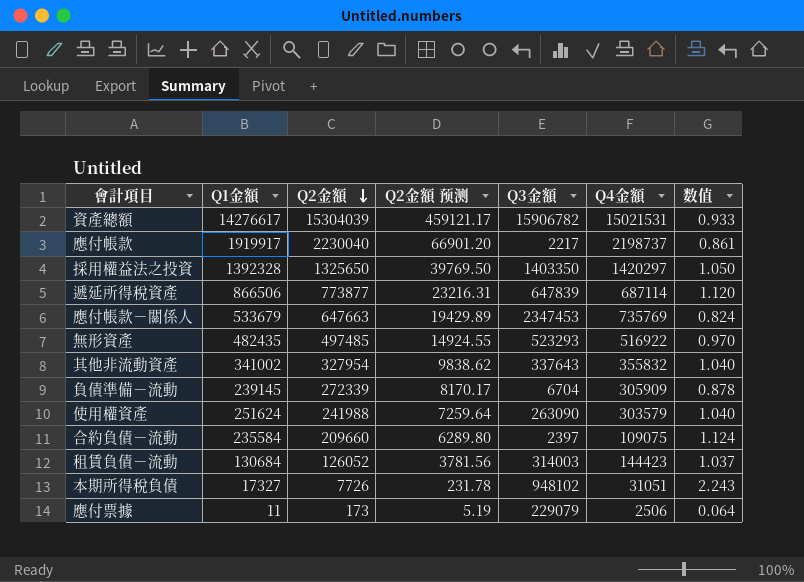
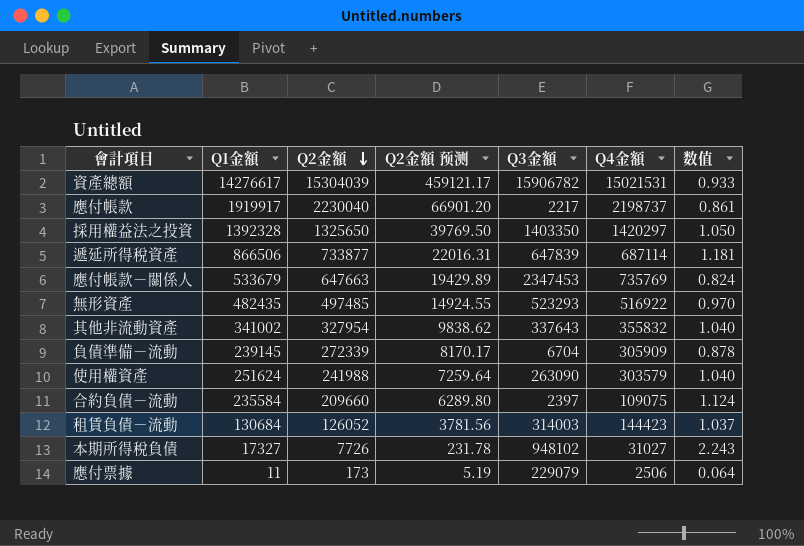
遞延所得稅資產 | Q2金額: 773877 -> 733877
遞延所得稅資產 | Q2金額 预测: 23216.31 -> 22016.31
遞延所得稅資產 | 数值: 1.120 -> 1.181
本期所得稅負債 | Q4金額: 31051 -> 31027

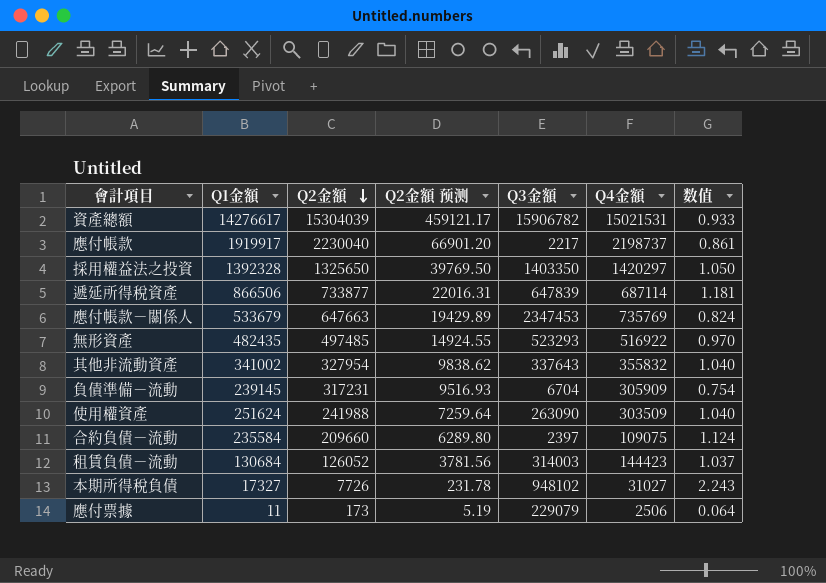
負債準備－流動 | Q2金額: 272339 -> 317231
負債準備－流動 | Q2金額 预测: 8170.17 -> 9516.93
負債準備－流動 | 数值: 0.878 -> 0.754
使用權資產 | Q4金額: 303579 -> 303509

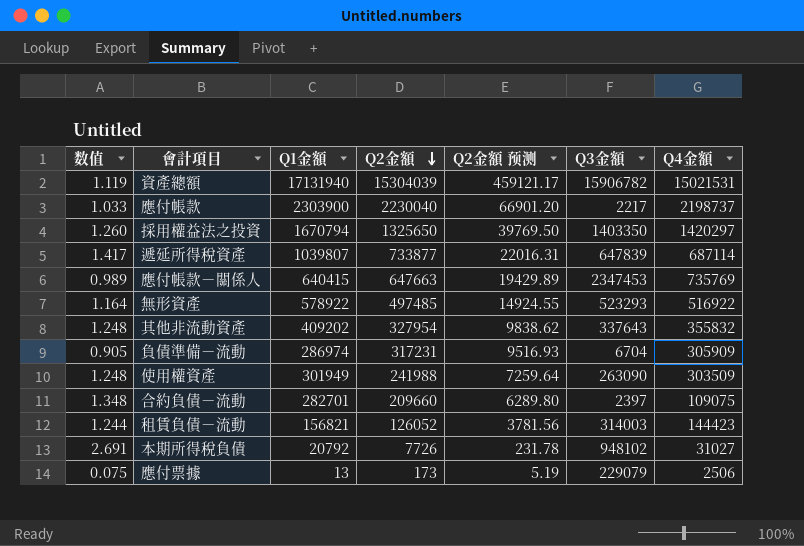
column 数值 | position: 7 -> 1
資產總額 | 数值: 0.933 -> 1.119
資產總額 | Q1金額: 14276617 -> 17131940
應付帳款 | 数值: 0.861 -> 1.033
應付帳款 | Q1金額: 1919917 -> 2303900
採用權益法之投資 | 数值: 1.050 -> 1.260
採用權益法之投資 | Q1金額: 1392328 -> 1670794
遞延所得稅資產 | 数值: 1.181 -> 1.417
遞延所得稅資產 | Q1金額: 866506 -> 1039807
應付帳款－關係人 | 数值: 0.824 -> 0.989
應付帳款－關係人 | Q1金額: 533679 -> 640415
無形資產 | 数值: 0.970 -> 1.164
無形資產 | Q1金額: 482435 -> 578922
其他非流動資產 | 数值: 1.040 -> 1.248
其他非流動資產 | Q1金額: 341002 -> 409202
負債準備－流動 | 数值: 0.754 -> 0.905
負債準備－流動 | Q1金額: 239145 -> 286974
使用權資產 | 数值: 1.040 -> 1.248
使用權資產 | Q1金額: 251624 -> 301949
合約負債－流動 | 数值: 1.124 -> 1.348
合約負債－流動 | Q1金額: 235584 -> 282701
租賃負債－流動 | 数值: 1.037 -> 1.244
租賃負債－流動 | Q1金額: 130684 -> 156821
本期所得稅負債 | 数值: 2.243 -> 2.691
本期所得稅負債 | Q1金額: 17327 -> 20792
應付票據 | 数值: 0.064 -> 0.075
應付票據 | Q1金額: 11 -> 13

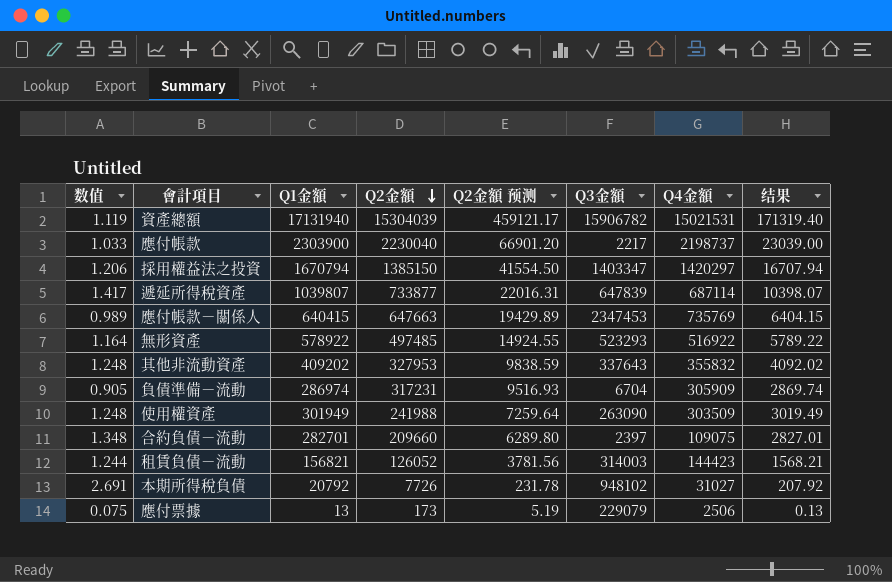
column 结果 | formula: none -> [Q1金額] * 0.01
採用權益法之投資 | 数值: 1.260 -> 1.206
採用權益法之投資 | Q2金額: 1325650 -> 1385150
採用權益法之投資 | Q2金額 预测: 39769.50 -> 41554.50
採用權益法之投資 | Q3金額: 1403350 -> 1403347
其他非流動資產 | Q2金額: 327954 -> 327953
其他非流動資產 | Q2金額 预测: 9838.62 -> 9838.59

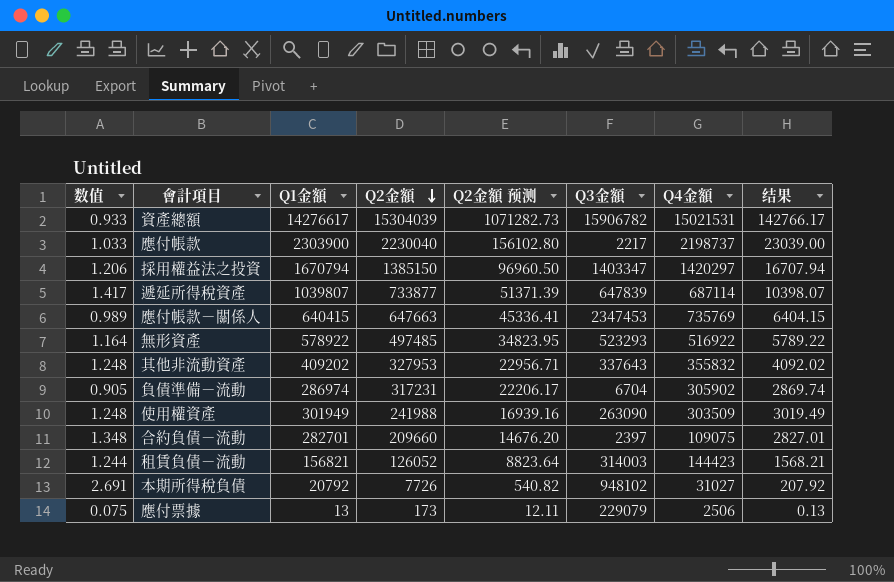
column Q2金額 预测 | formula: [Q2金額] * 0.03 -> [Q2金額] * 0.07
資產總額 | 数值: 1.119 -> 0.933
資產總額 | Q1金額: 17131940 -> 14276617
資產總額 | 结果: 171319.40 -> 142766.17
負債準備－流動 | Q4金額: 305909 -> 305902

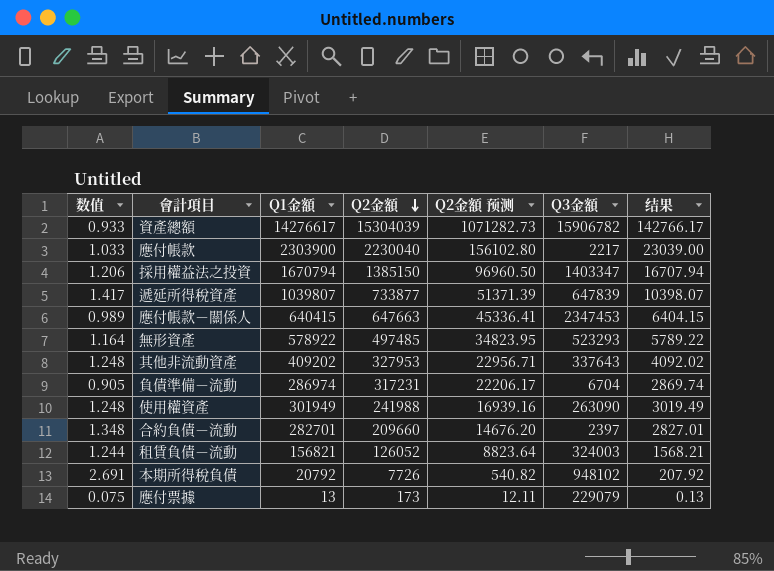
column Q4金額 | position: 7 -> none
租賃負債－流動 | Q3金額: 314003 -> 324003

